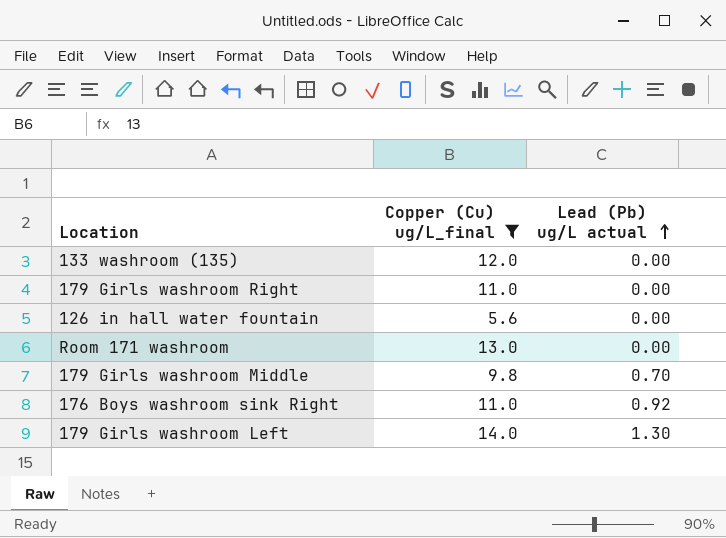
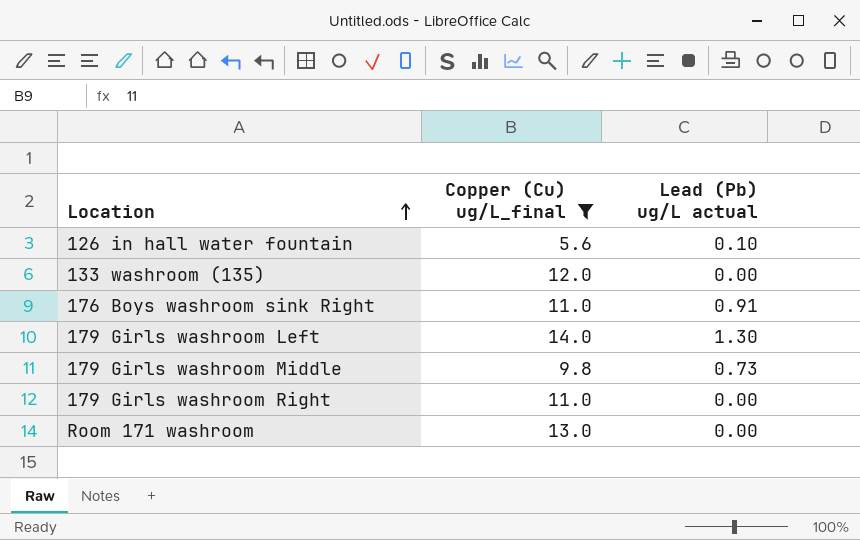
row order: Lead (Pb) ug/L actual ascending -> Location ascending
126 in hall water fountain | Lead (Pb) ug/L actual: 0.00 -> 0.10
176 Boys washroom sink Right | Lead (Pb) ug/L actual: 0.92 -> 0.91
179 Girls washroom Middle | Lead (Pb) ug/L actual: 0.70 -> 0.73

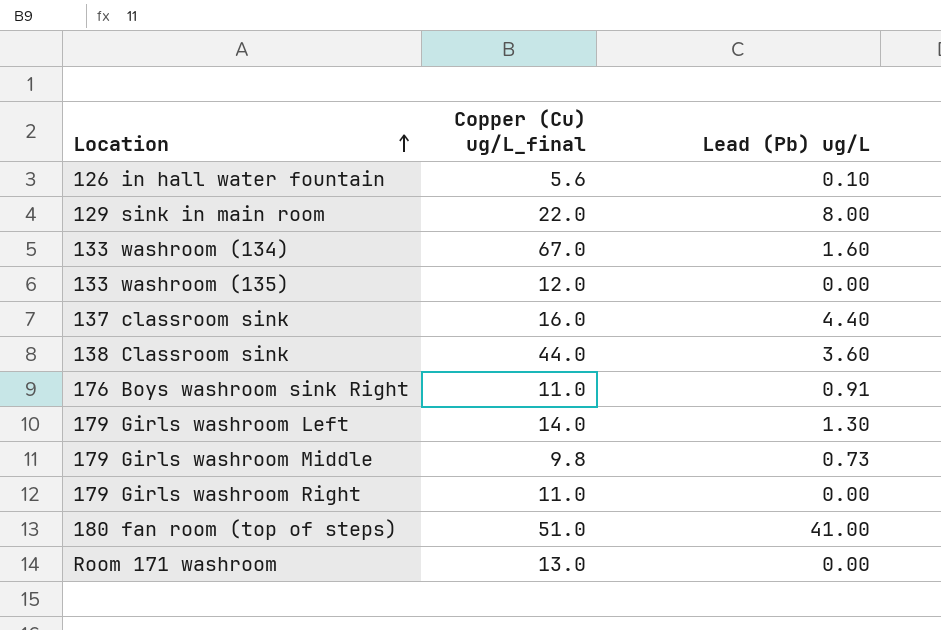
filter: Copper (Cu) ug/L_final <= 14.0 -> none
column name: Lead (Pb) ug/L actual -> Lead (Pb) ug/L

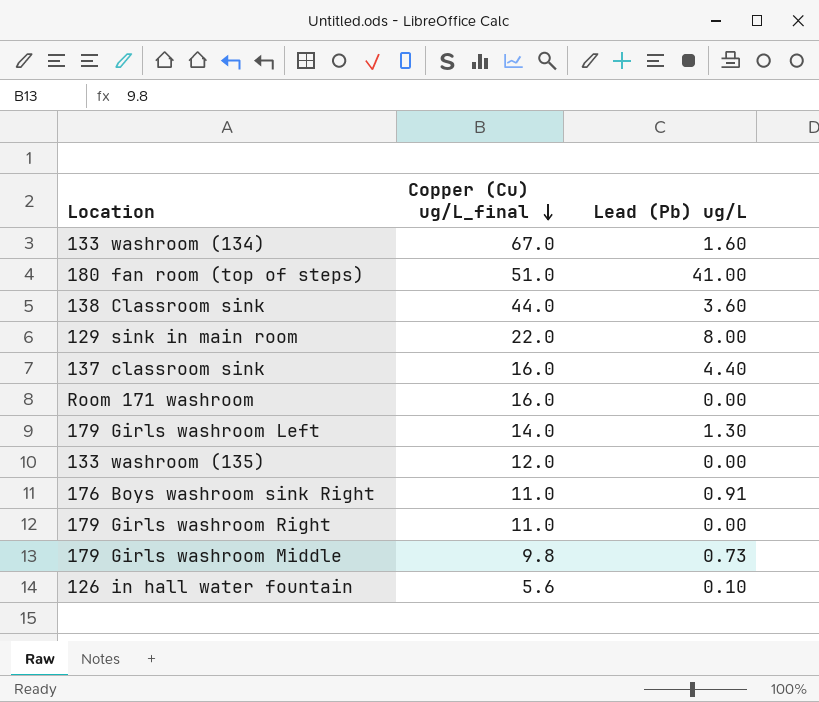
row order: Location ascending -> Copper (Cu) ug/L_final descending
Room 171 washroom | Copper (Cu) ug/L_final: 13.0 -> 16.0

